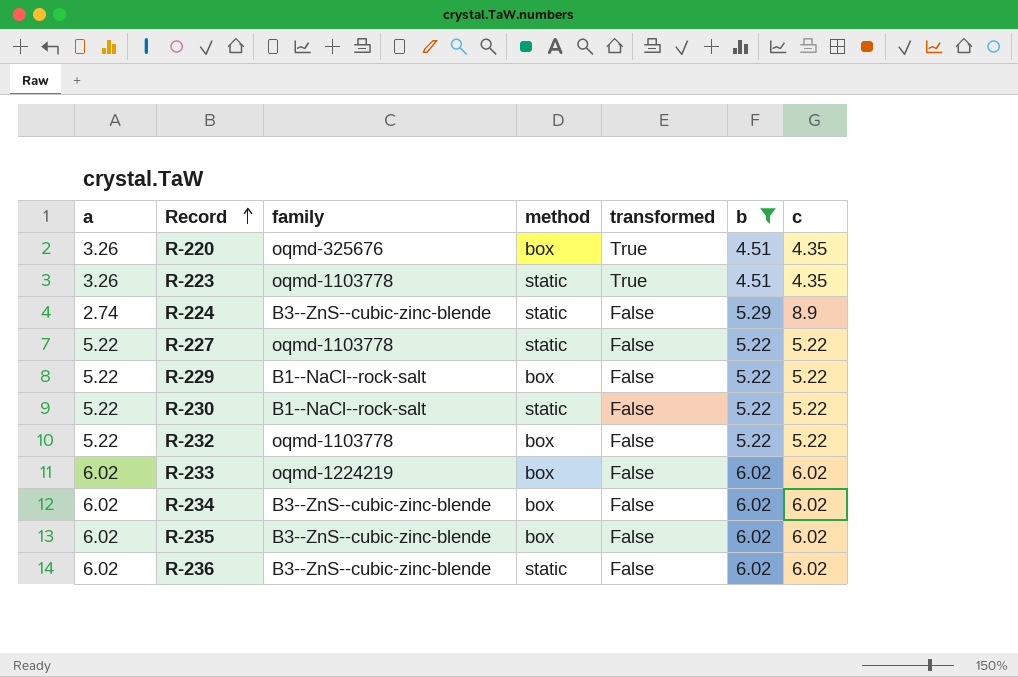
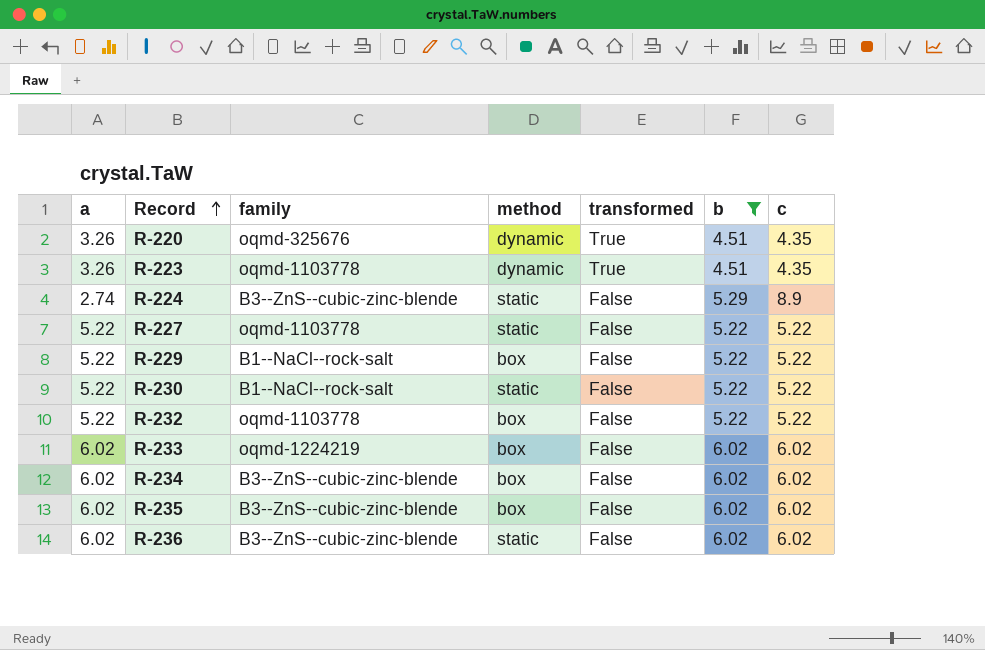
R-220 | method: box -> dynamic
R-223 | method: static -> dynamic

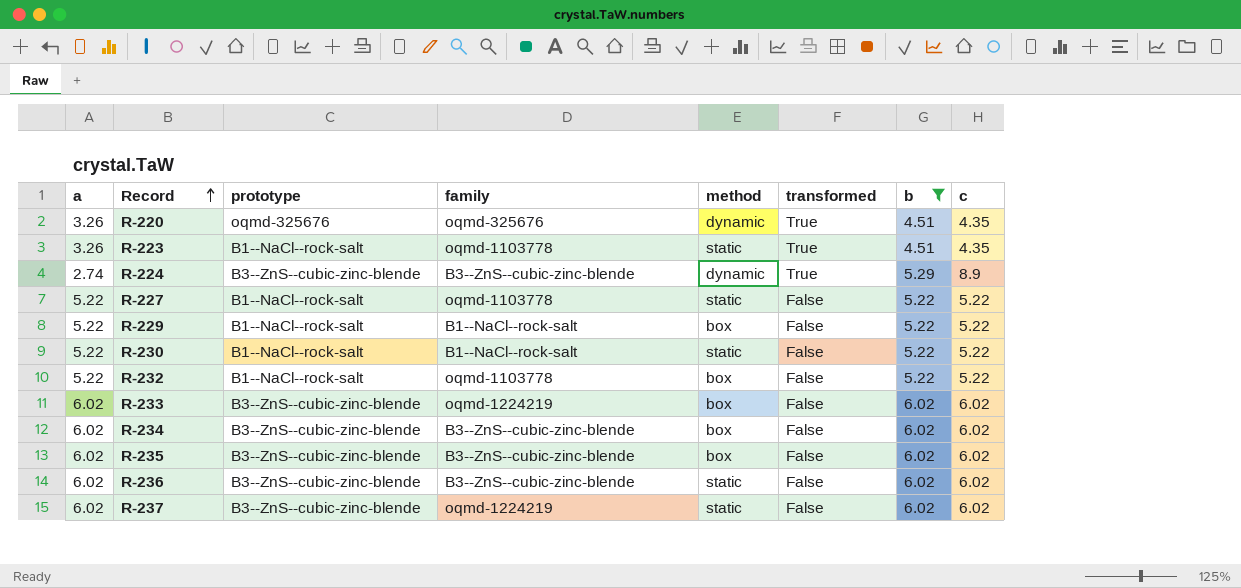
column prototype | position: none -> 3
R-223 | method: dynamic -> static
R-224 | method: static -> dynamic
R-224 | transformed: False -> True
row R-237: none -> 6.02 | B3--ZnS--cubic-zinc-blende | oqmd-1224219 | static | False | 6.02 | 6.02

